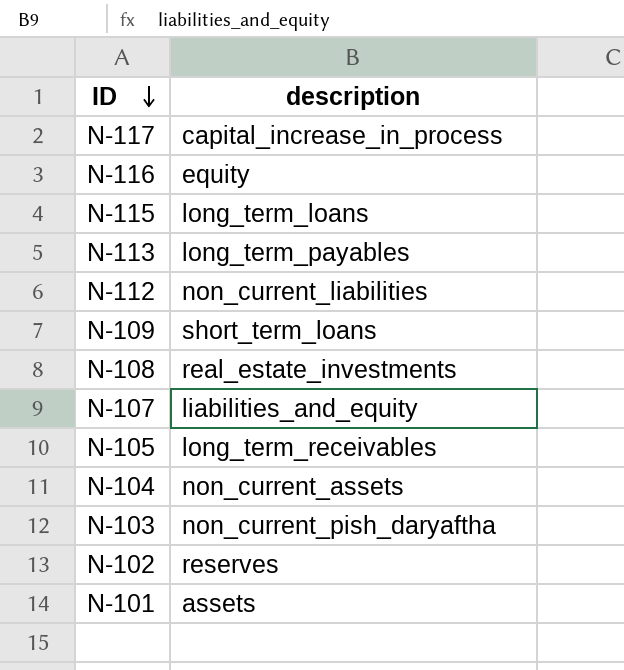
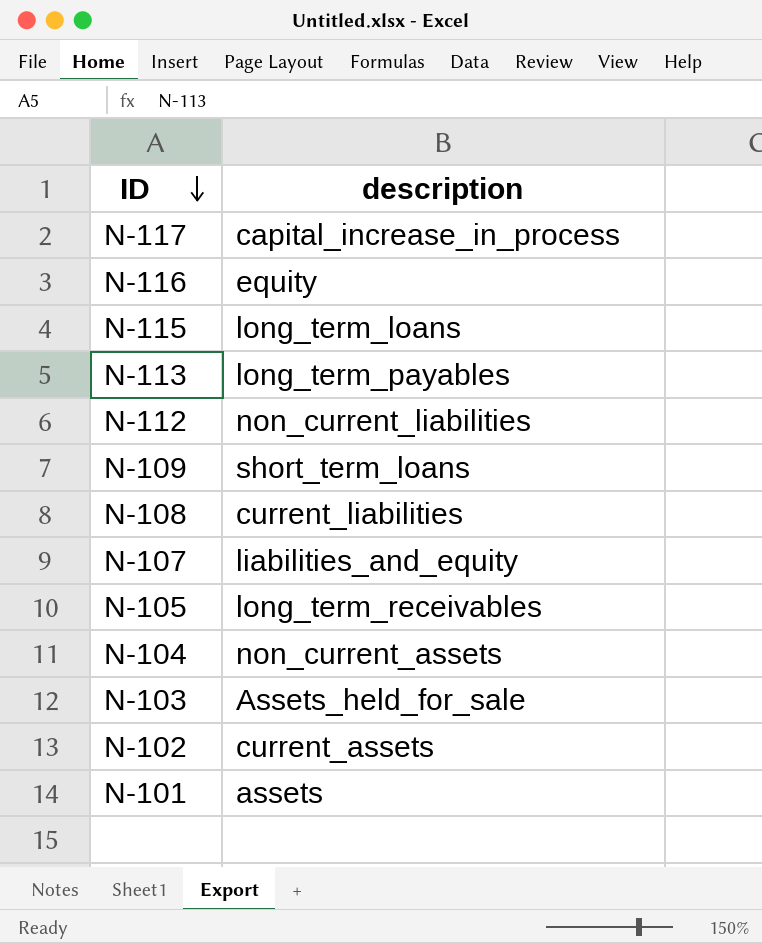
N-108 | description: real_estate_investments -> current_liabilities
N-103 | description: non_current_pish_daryaftha -> Assets_held_for_sale
N-102 | description: reserves -> current_assets

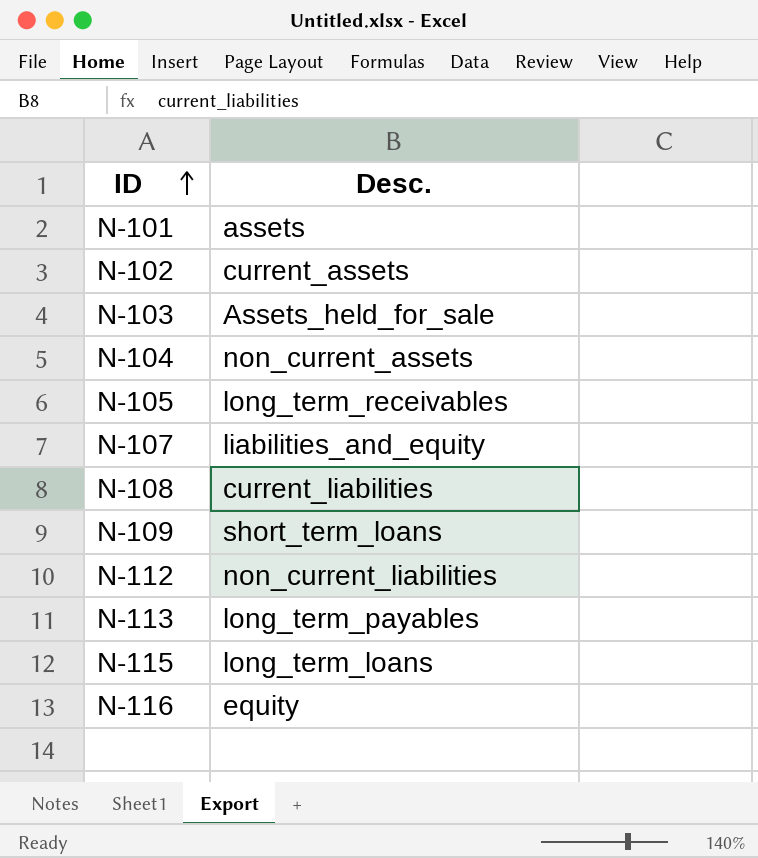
row order: ID descending -> ID ascending
column name: description -> Desc.
row N-117: capital_increase_in_process -> none

